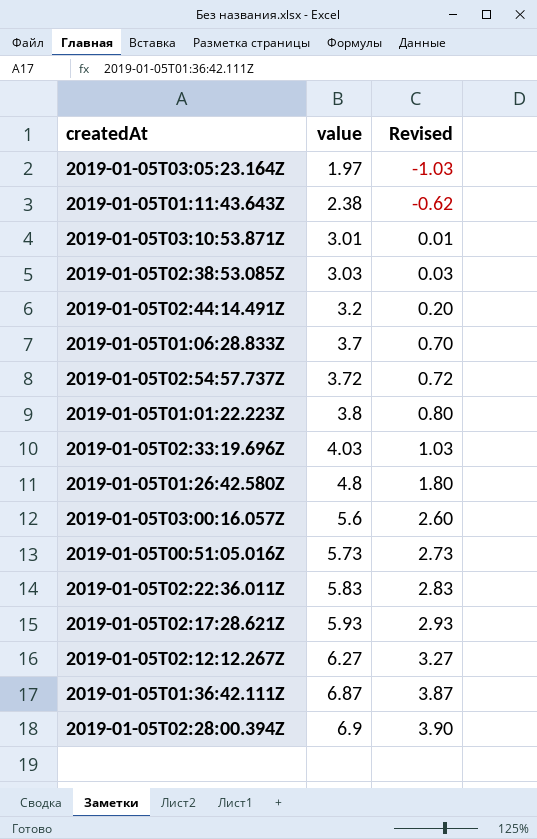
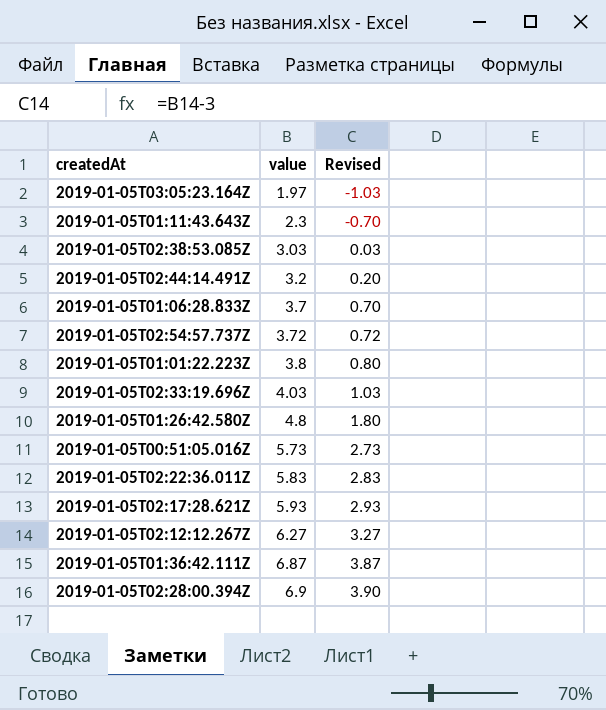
row 2019-01-05T03:10:53.871Z: 3.01 | 0.01 -> none
row 2019-01-05T03:00:16.057Z: 5.6 | 2.60 -> none
2019-01-05T01:11:43.643Z | value: 2.38 -> 2.3
2019-01-05T01:11:43.643Z | Revised: -0.62 -> -0.70

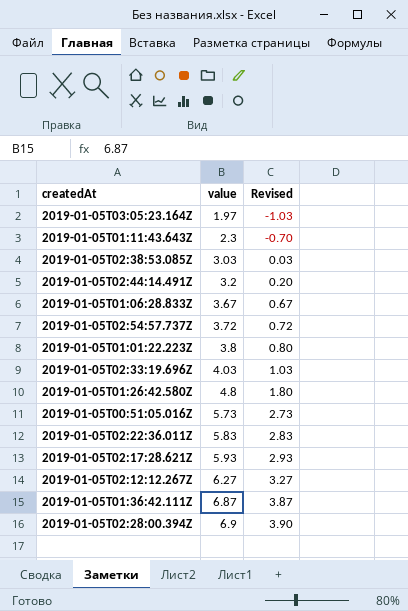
2019-01-05T01:06:28.833Z | value: 3.7 -> 3.67
2019-01-05T01:06:28.833Z | Revised: 0.70 -> 0.67

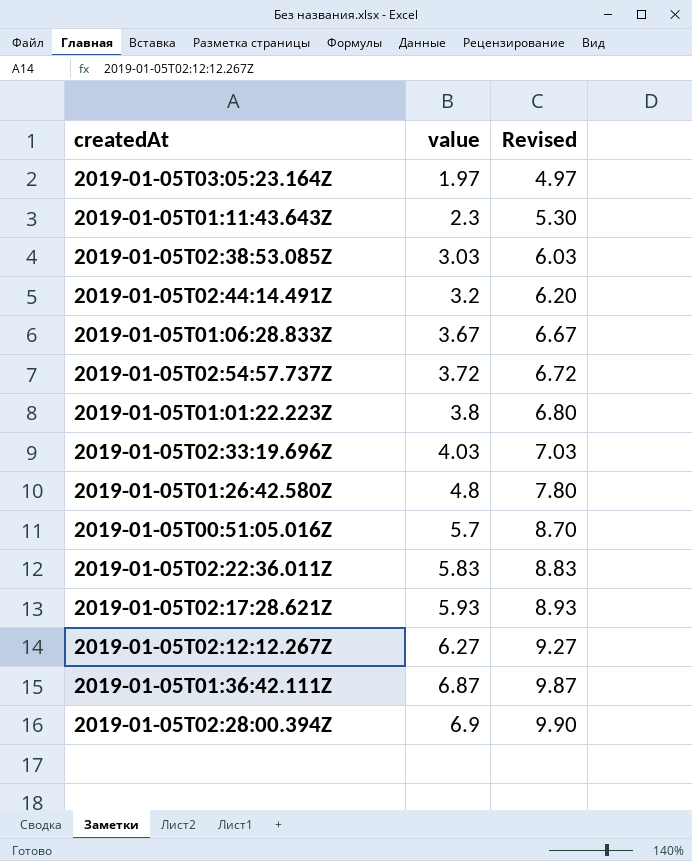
column Revised | formula: [value] - 3 -> [value] + 3
2019-01-05T00:51:05.016Z | value: 5.73 -> 5.7

